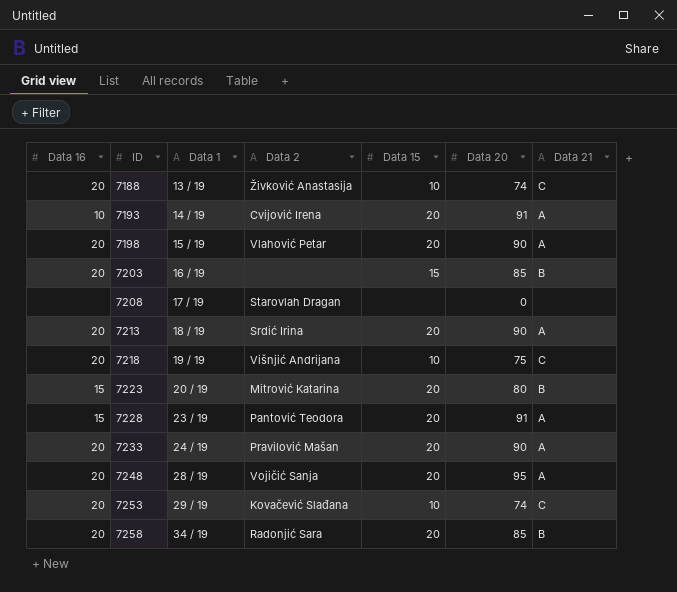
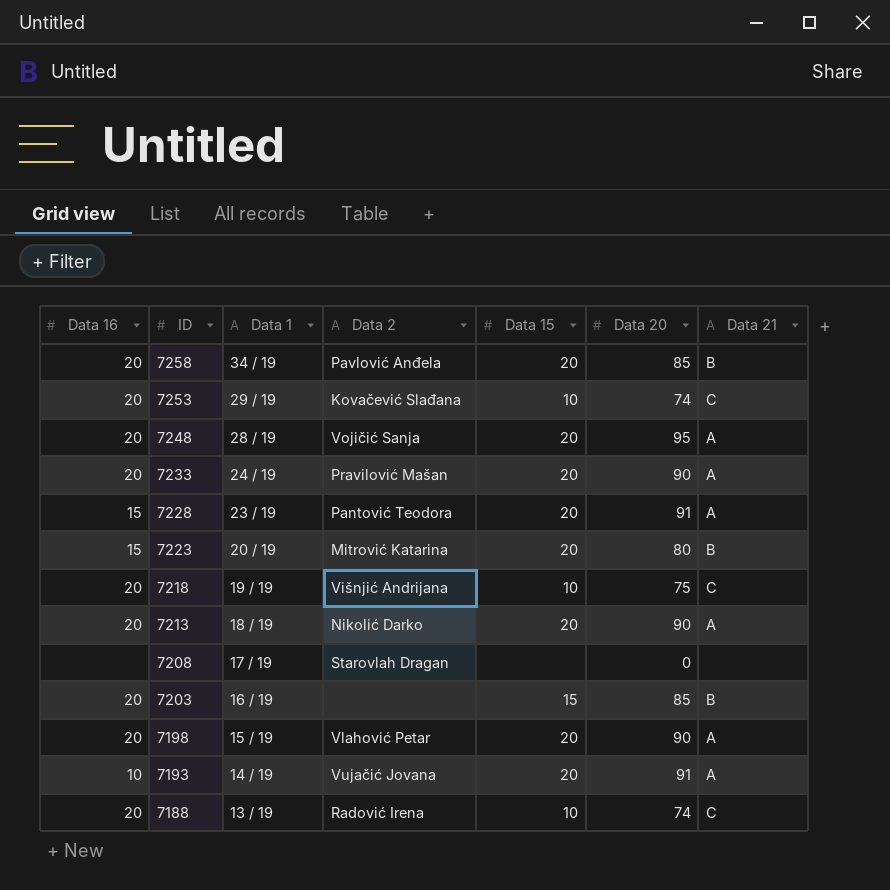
row order: ID ascending -> ID descending
7258 | Data 2: Radonjić Sara -> Pavlović Anđela
7213 | Data 2: Srdić Irina -> Nikolić Darko
7193 | Data 2: Cvijović Irena -> Vujačić Jovana
7188 | Data 2: Živković Anastasija -> Radović Irena

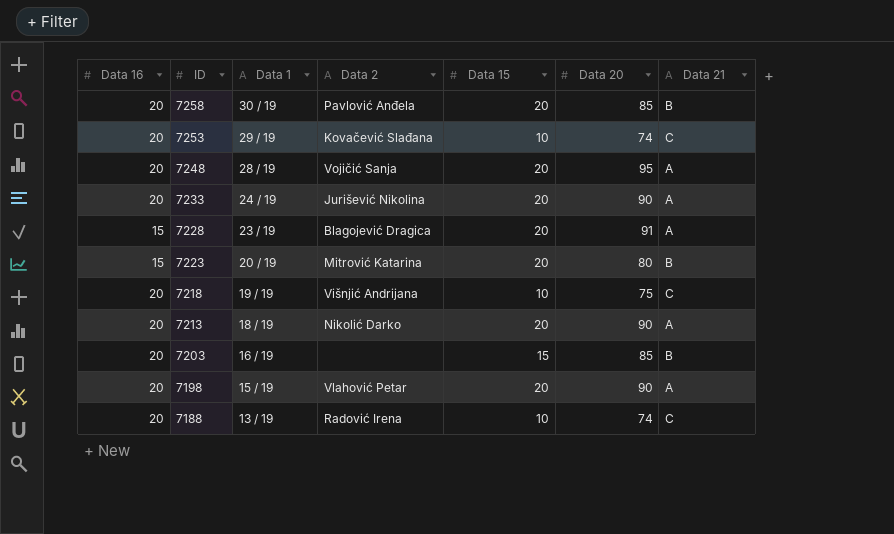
row 7208: none | 17 / 19 | Starovlah Dragan | none | 0 | none -> none
row 7193: 10 | 14 / 19 | Vujačić Jovana | 20 | 91 | A -> none
7258 | Data 1: 34 / 19 -> 30 / 19
7233 | Data 2: Pravilović Mašan -> Jurišević Nikolina
7228 | Data 2: Pantović Teodora -> Blagojević Dragica

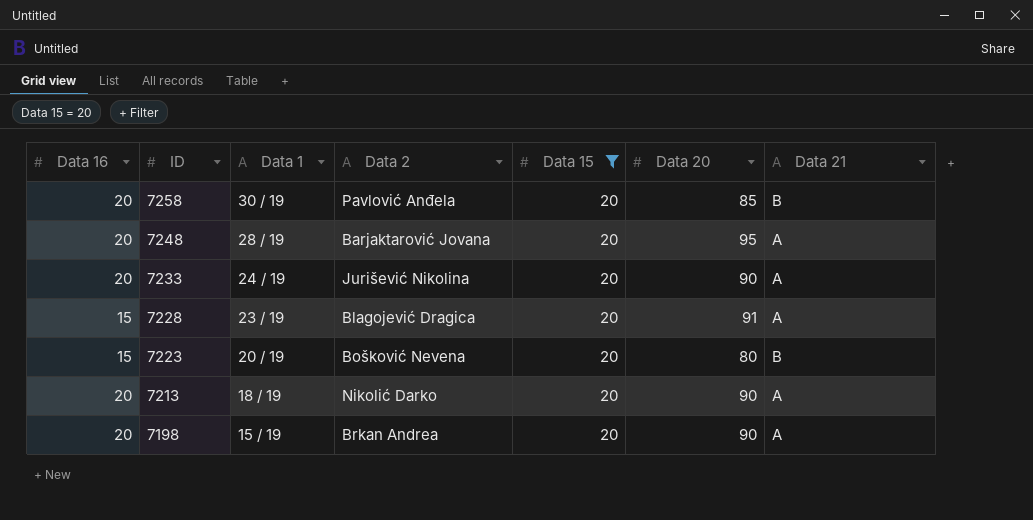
filter: none -> Data 15 = 20
7248 | Data 2: Vojičić Sanja -> Barjaktarović Jovana
7223 | Data 2: Mitrović Katarina -> Bošković Nevena
7198 | Data 2: Vlahović Petar -> Brkan Andrea

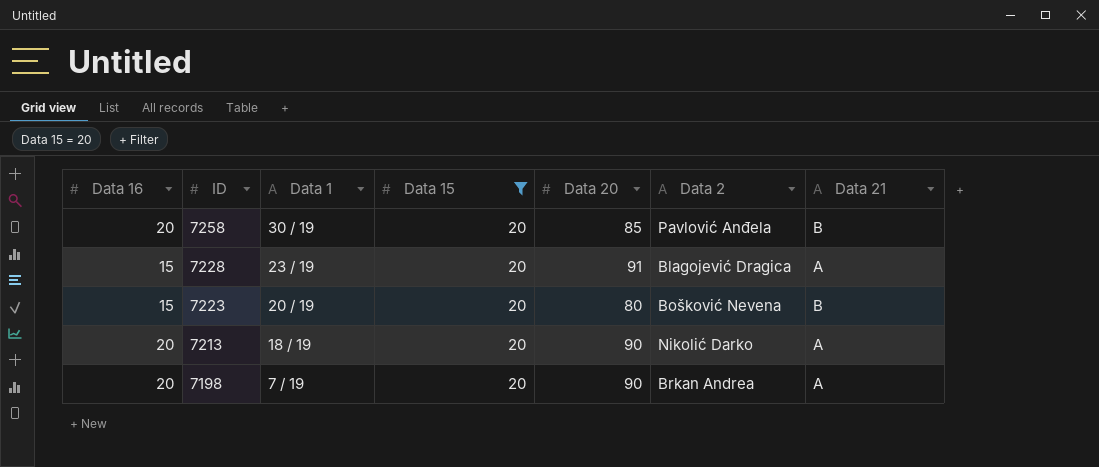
column Data 2 | position: 4 -> 6
row 7248: 20 | 28 / 19 | Barjaktarović Jovana | 20 | 95 | A -> none
row 7233: 20 | 24 / 19 | Jurišević Nikolina | 20 | 90 | A -> none
7198 | Data 1: 15 / 19 -> 7 / 19

